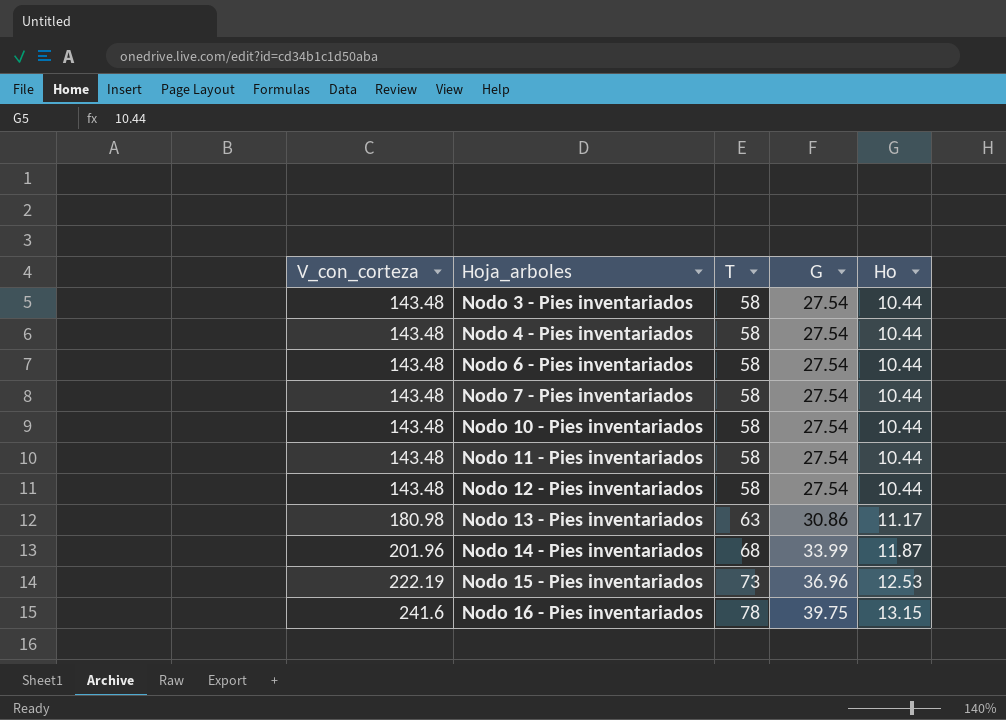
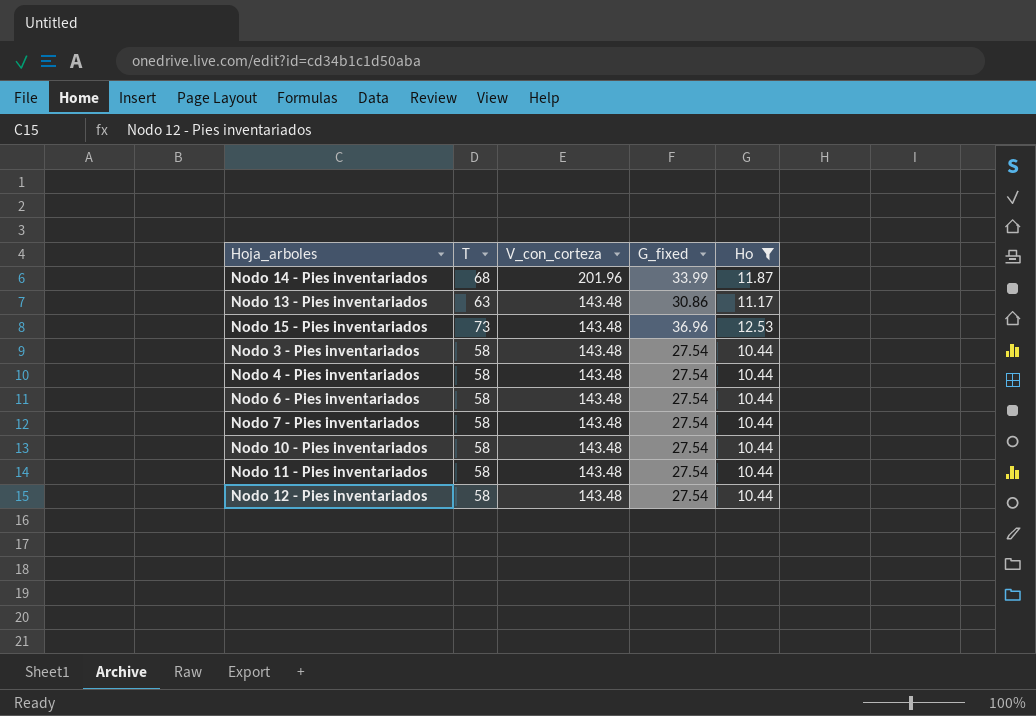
filter: none -> Ho != 13.15
row order: V_con_corteza ascending -> V_con_corteza descending
column V_con_corteza | position: 1 -> 3
column name: G -> G_fixed
Nodo 13 - Pies inventariados | V_con_corteza: 180.98 -> 143.48
Nodo 15 - Pies inventariados | V_con_corteza: 222.19 -> 143.48

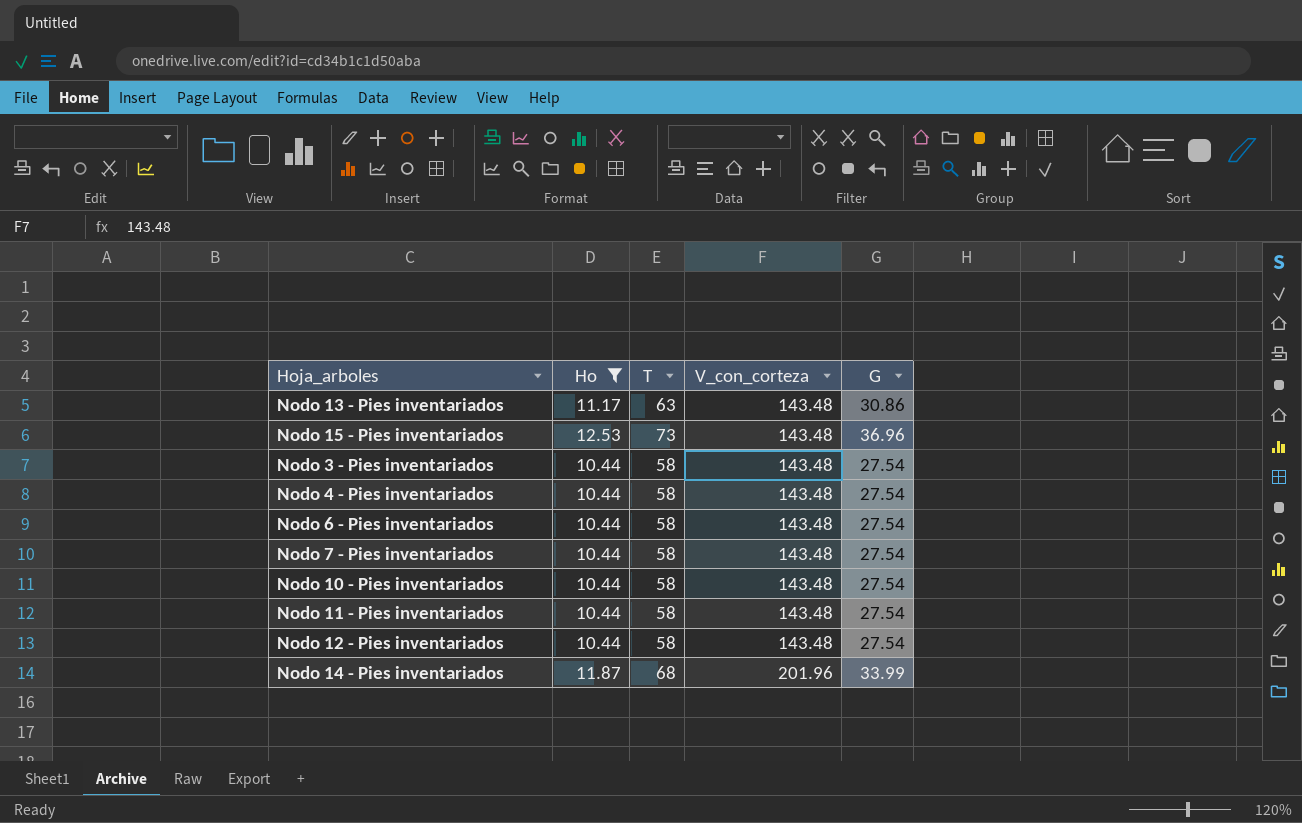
row order: V_con_corteza descending -> V_con_corteza ascending
column Ho | position: 5 -> 2
column name: G_fixed -> G

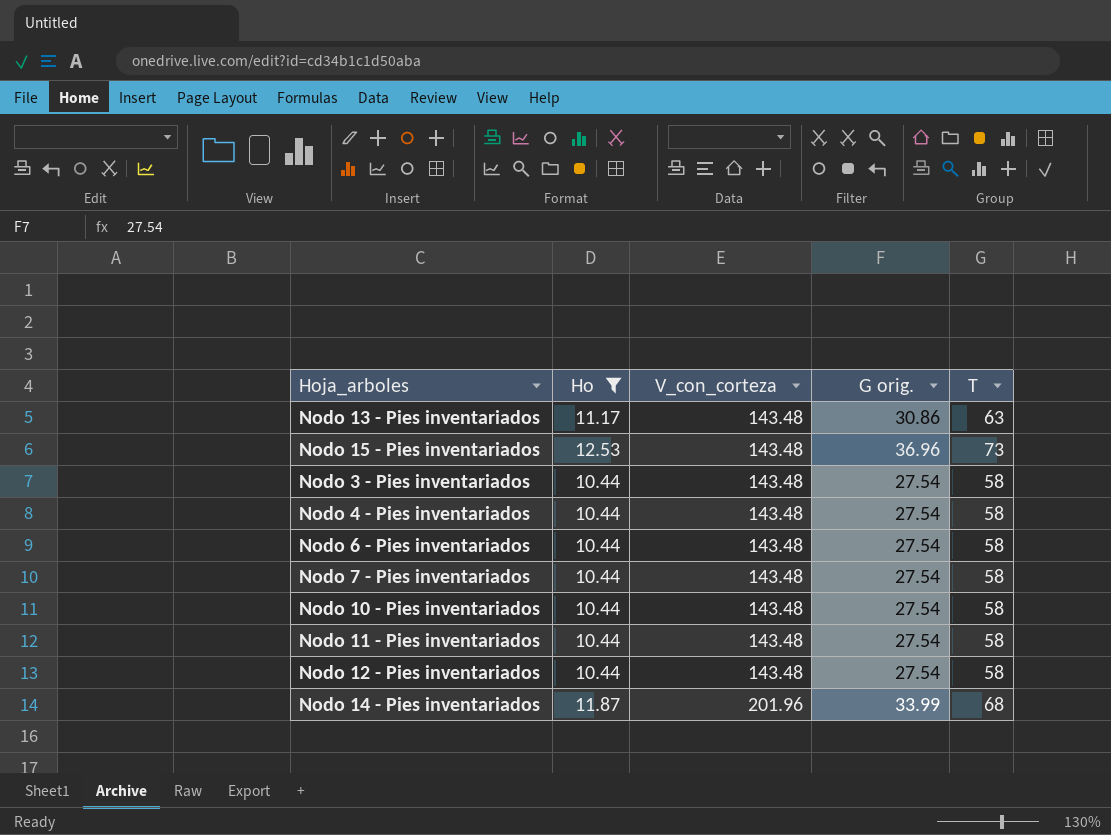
column name: G -> G orig.
column T | position: 3 -> 5

